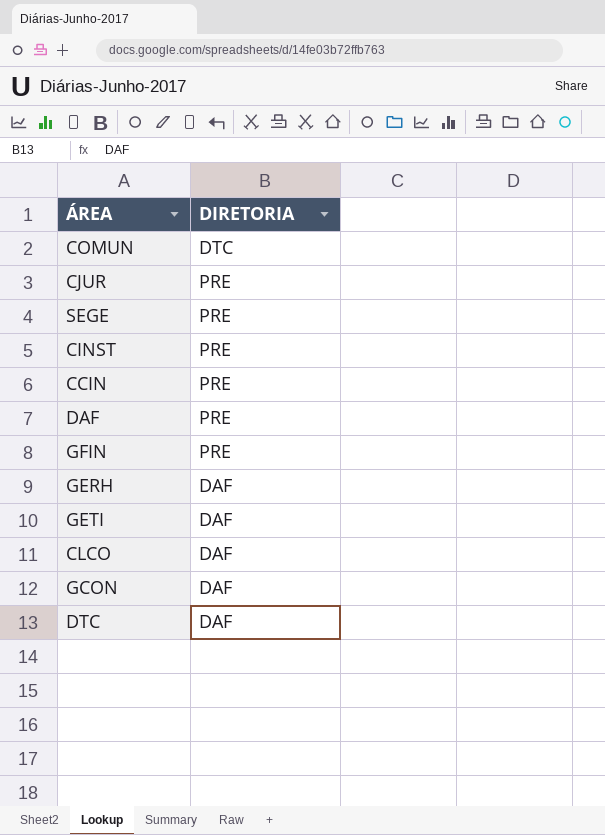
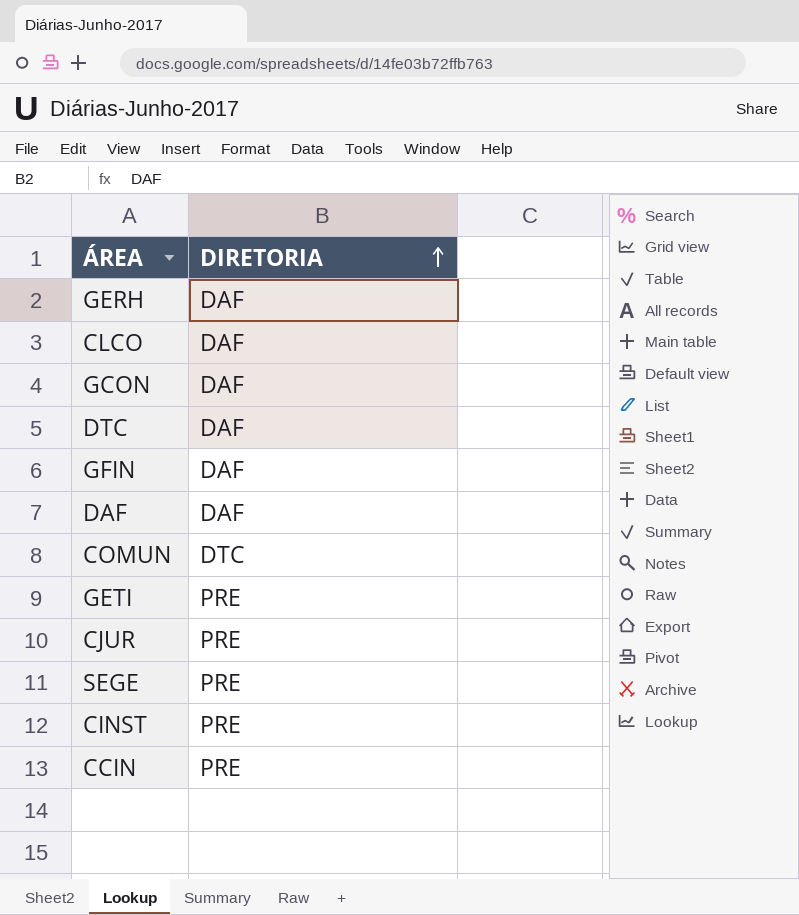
row order: none -> DIRETORIA ascending
GFIN | DIRETORIA: PRE -> DAF
DAF | DIRETORIA: PRE -> DAF
GETI | DIRETORIA: DAF -> PRE

